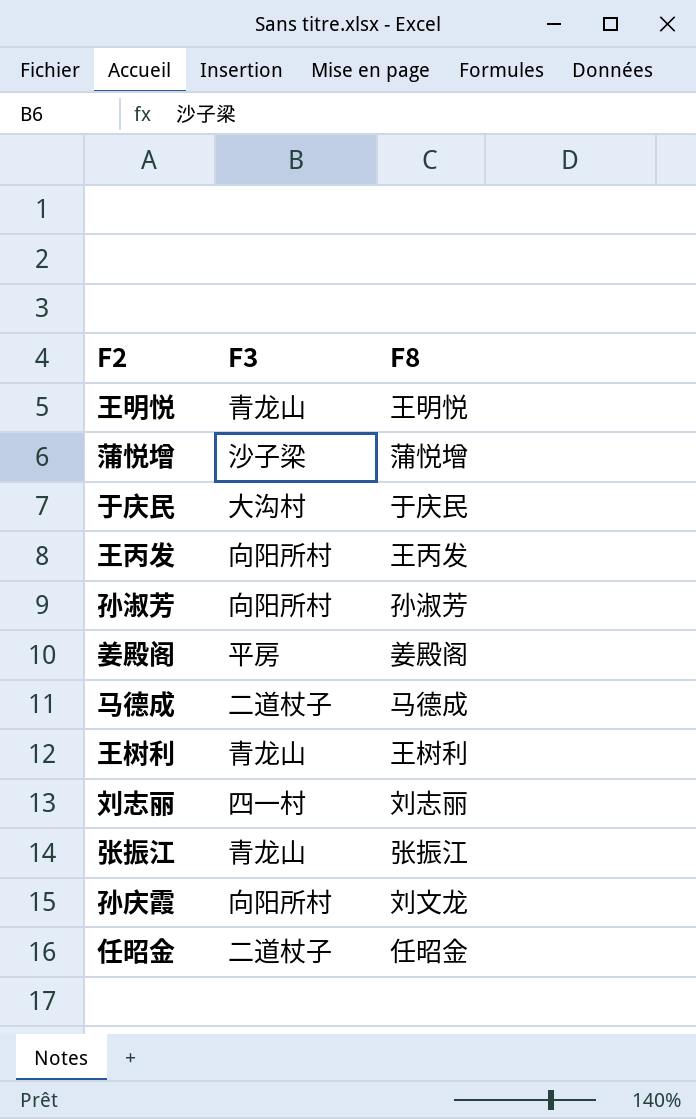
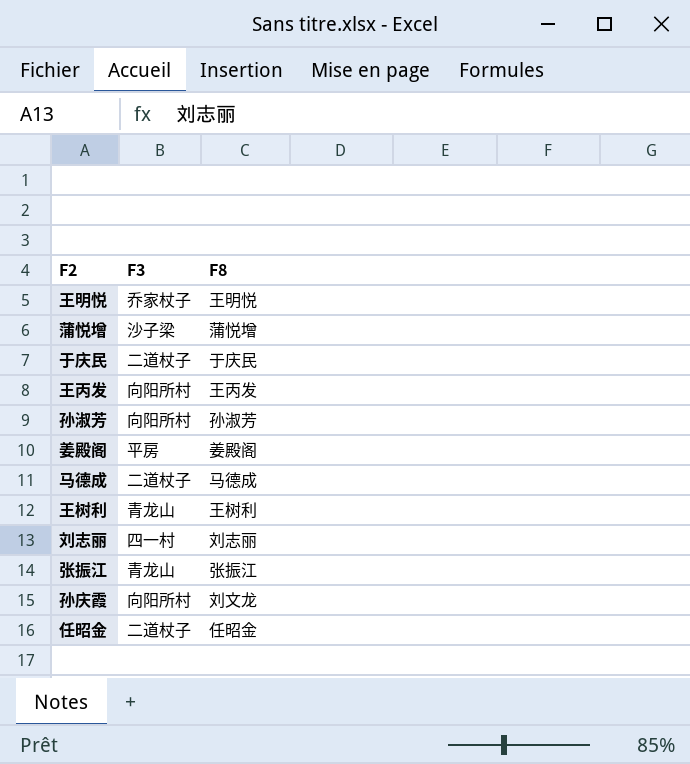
王明悦 | F3: 青龙山 -> 乔家杖子
于庆民 | F3: 大沟村 -> 二道杖子

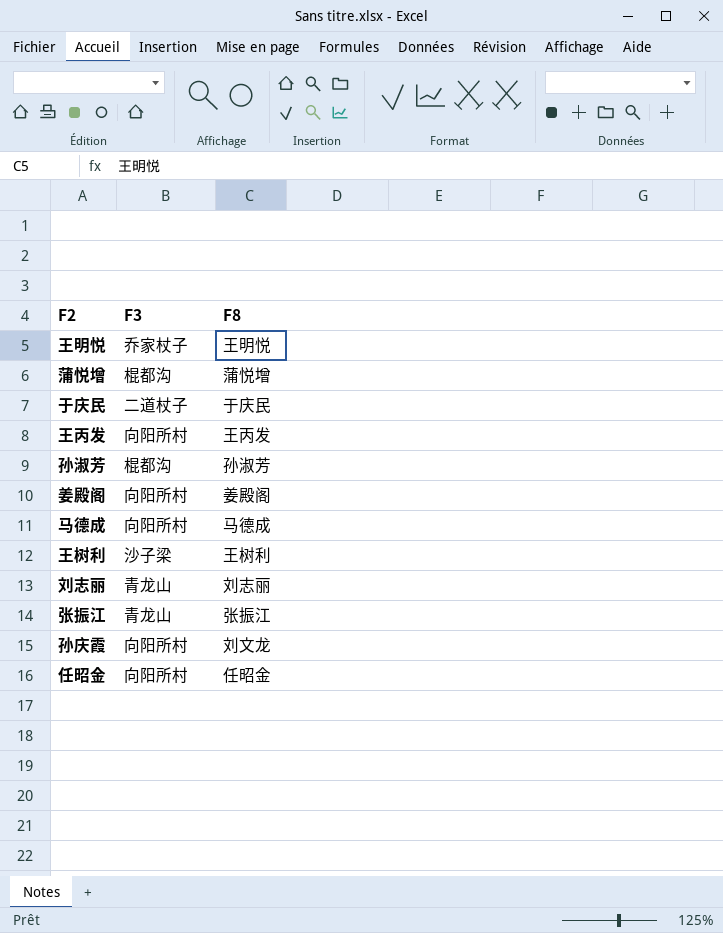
蒲悦增 | F3: 沙子梁 -> 棍都沟
孙淑芳 | F3: 向阳所村 -> 棍都沟
姜殿阁 | F3: 平房 -> 向阳所村
马德成 | F3: 二道杖子 -> 向阳所村
王树利 | F3: 青龙山 -> 沙子梁
刘志丽 | F3: 四一村 -> 青龙山
任昭金 | F3: 二道杖子 -> 向阳所村

